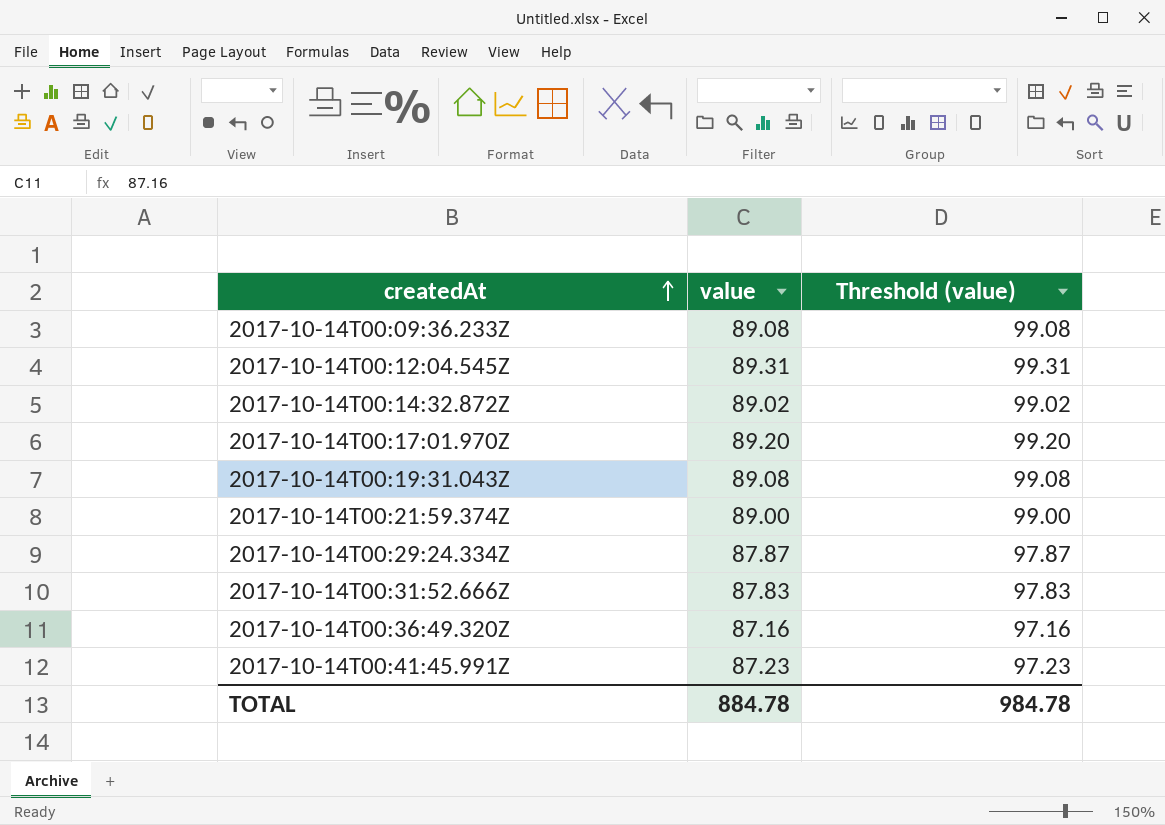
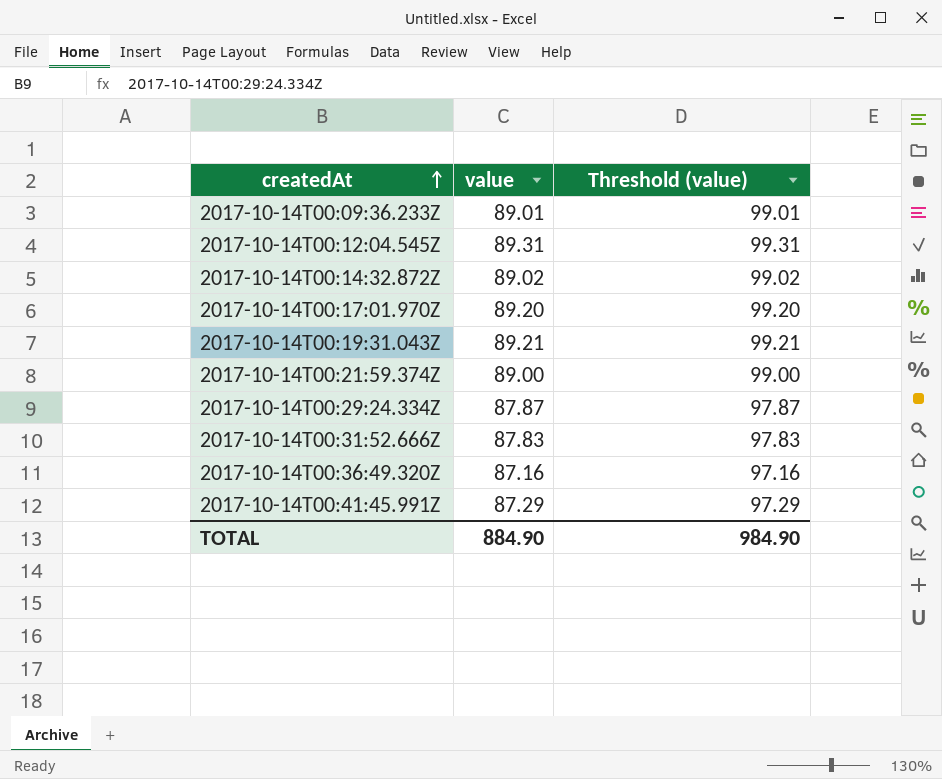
2017-10-14T00:09:36.233Z | value: 89.08 -> 89.01
2017-10-14T00:09:36.233Z | Threshold (value): 99.08 -> 99.01
2017-10-14T00:19:31.043Z | value: 89.08 -> 89.21
2017-10-14T00:19:31.043Z | Threshold (value): 99.08 -> 99.21
2017-10-14T00:41:45.991Z | value: 87.23 -> 87.29
2017-10-14T00:41:45.991Z | Threshold (value): 97.23 -> 97.29
TOTAL | value: 884.78 -> 884.90
TOTAL | Threshold (value): 984.78 -> 984.90

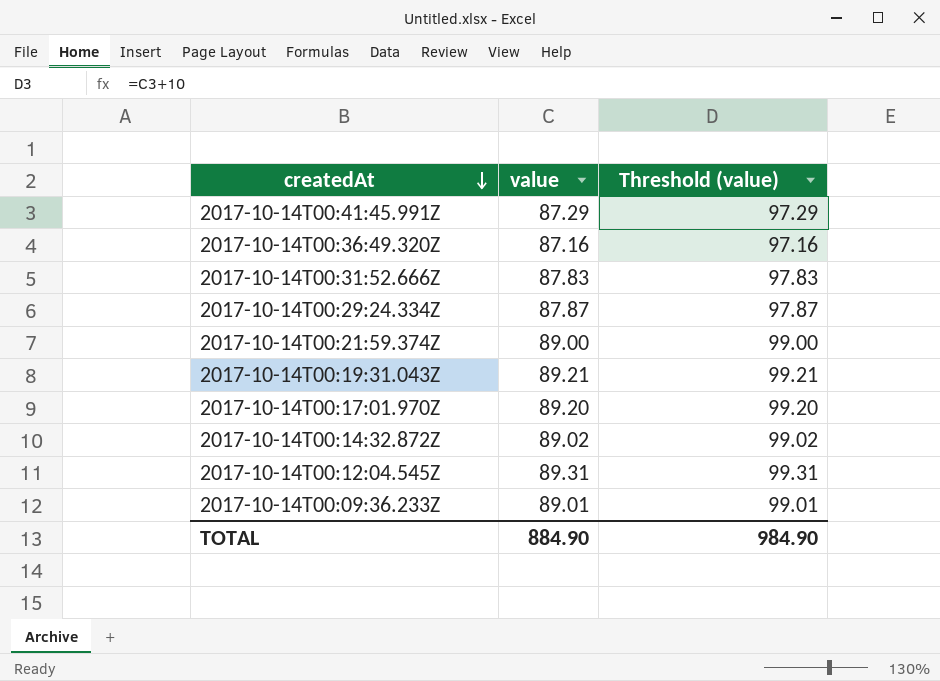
row order: createdAt ascending -> createdAt descending

